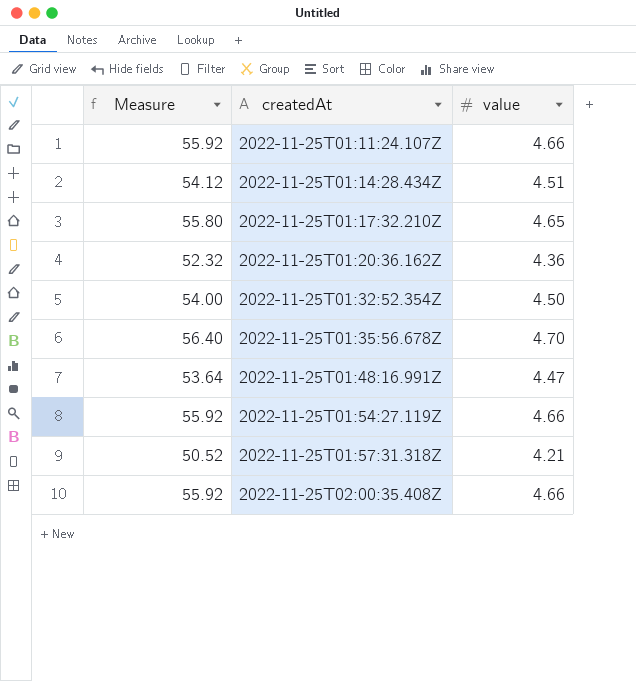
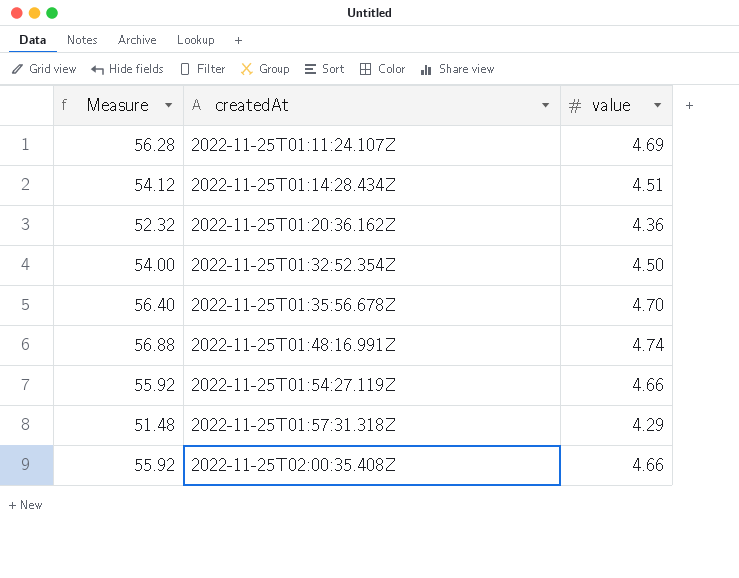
row 2022-11-25T01:17:32.210Z: 55.80 | 4.65 -> none
2022-11-25T01:11:24.107Z | Measure: 55.92 -> 56.28
2022-11-25T01:11:24.107Z | value: 4.66 -> 4.69
2022-11-25T01:48:16.991Z | Measure: 53.64 -> 56.88
2022-11-25T01:48:16.991Z | value: 4.47 -> 4.74
2022-11-25T01:57:31.318Z | Measure: 50.52 -> 51.48
2022-11-25T01:57:31.318Z | value: 4.21 -> 4.29

